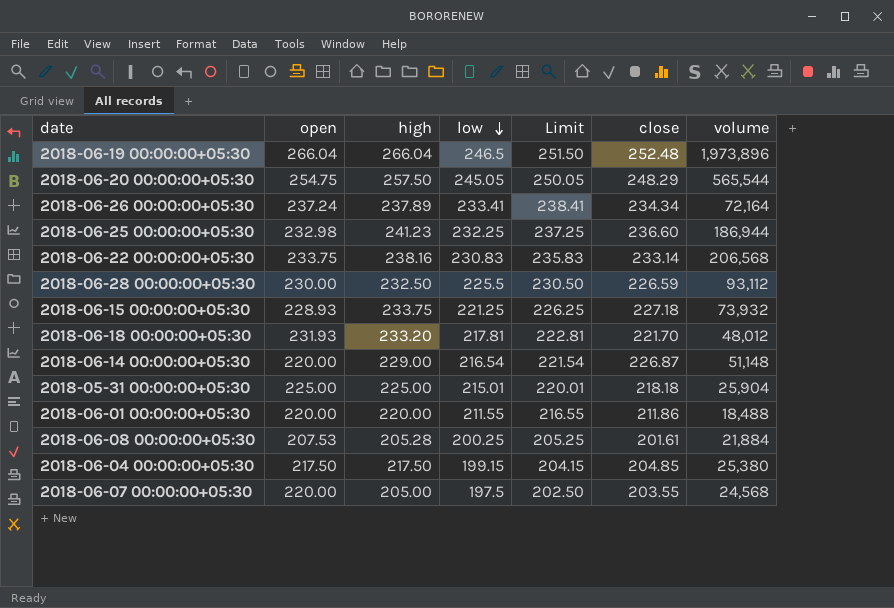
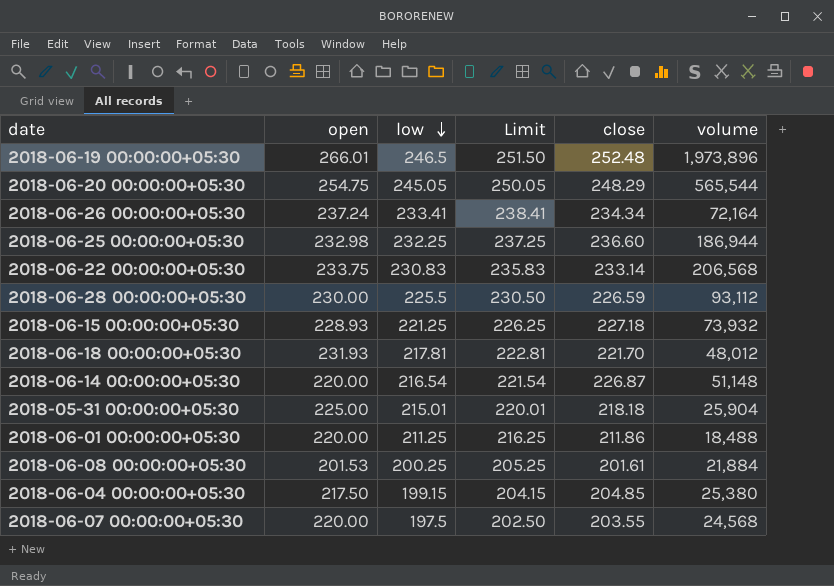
column high | position: 3 -> none
2018-06-19 00:00:00+05:30 | open: 266.04 -> 266.01
2018-06-01 00:00:00+05:30 | low: 211.55 -> 211.25
2018-06-01 00:00:00+05:30 | Limit: 216.55 -> 216.25
2018-06-08 00:00:00+05:30 | open: 207.53 -> 201.53

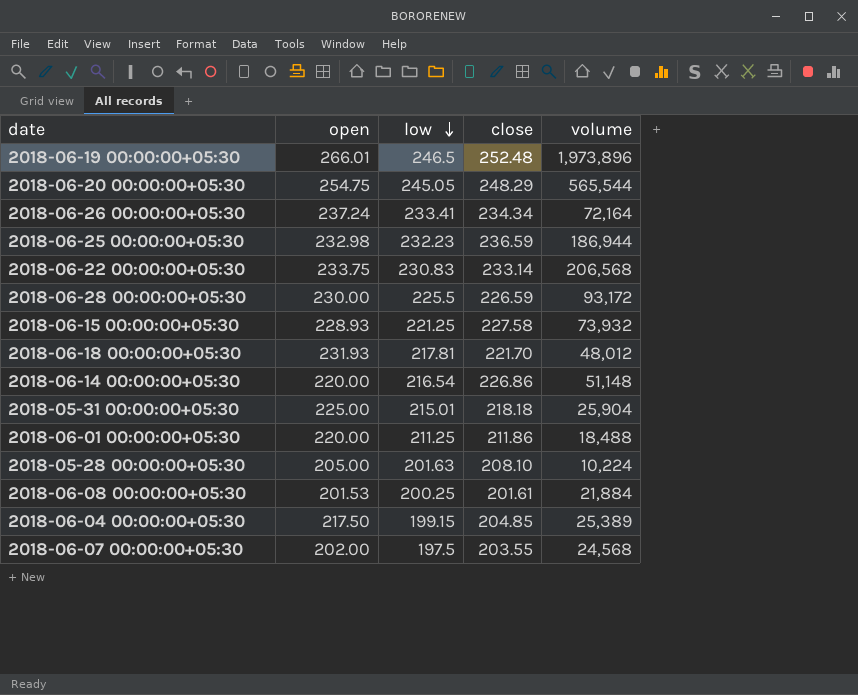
column Limit | formula: [low] + 5 -> none
2018-06-25 00:00:00+05:30 | low: 232.25 -> 232.23
2018-06-25 00:00:00+05:30 | close: 236.60 -> 236.59
2018-06-28 00:00:00+05:30 | volume: 93,112 -> 93,172
2018-06-15 00:00:00+05:30 | close: 227.18 -> 227.58
2018-06-14 00:00:00+05:30 | close: 226.87 -> 226.86
row 2018-05-28 00:00:00+05:30: none -> 205.00 | 201.63 | 208.10 | 10,224
2018-06-04 00:00:00+05:30 | volume: 25,380 -> 25,389
2018-06-07 00:00:00+05:30 | open: 220.00 -> 202.00

